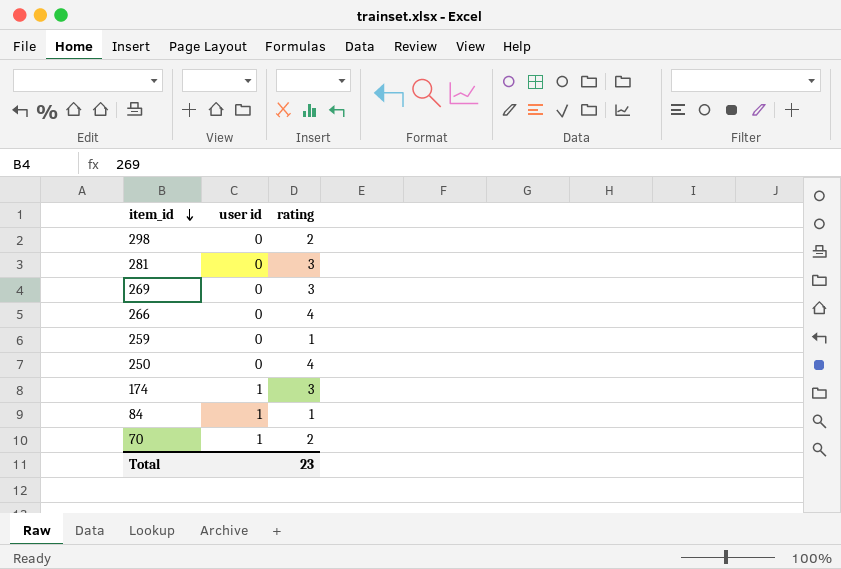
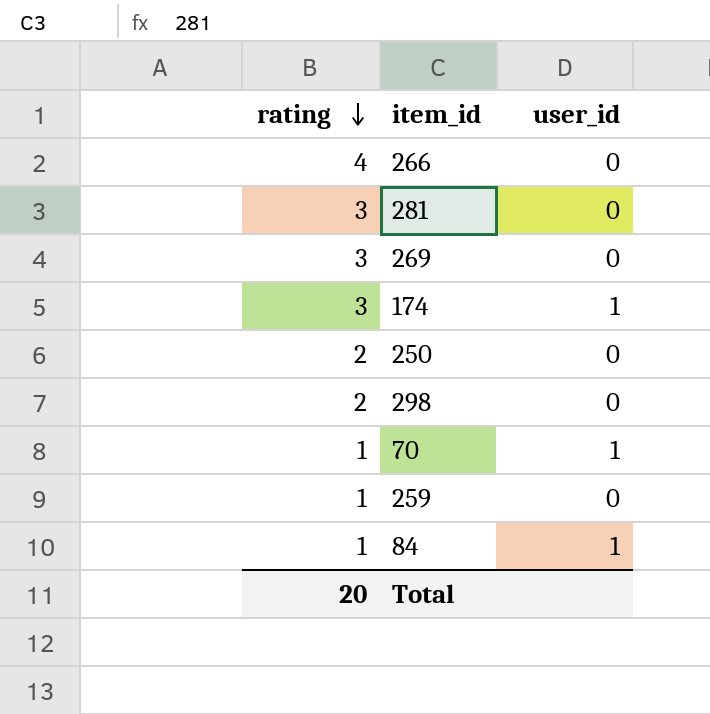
row order: item_id descending -> rating descending
column rating | position: 3 -> 1
column name: user id -> user_id
250 | rating: 4 -> 2
70 | rating: 2 -> 1
Total | rating: 23 -> 20

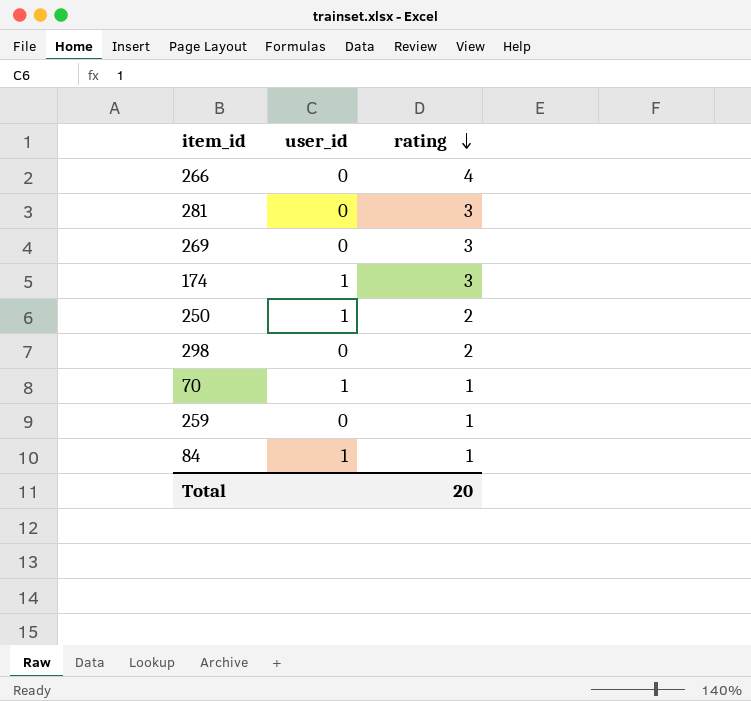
column rating | position: 1 -> 3
250 | user_id: 0 -> 1

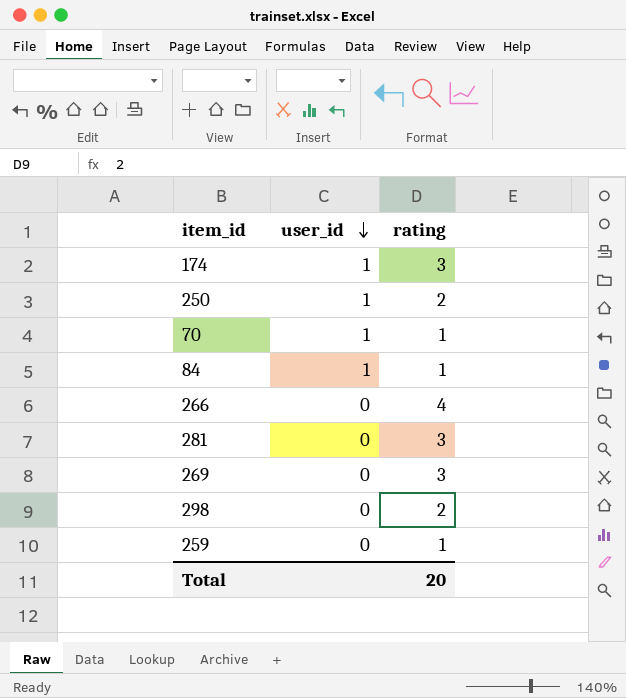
row order: rating descending -> user_id descending

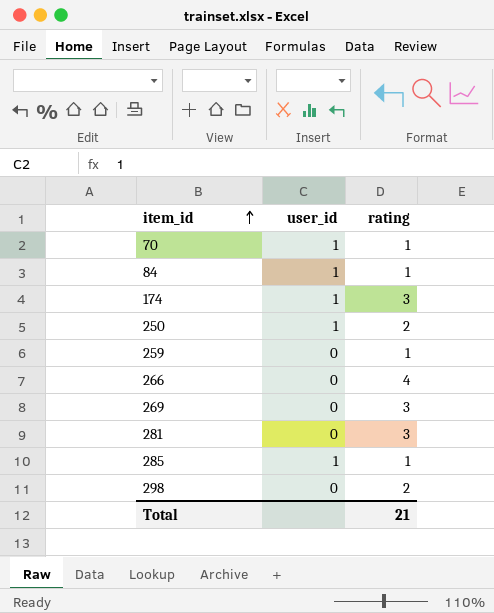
row order: user_id descending -> item_id ascending
row 285: none -> 1 | 1
Total | rating: 20 -> 21

